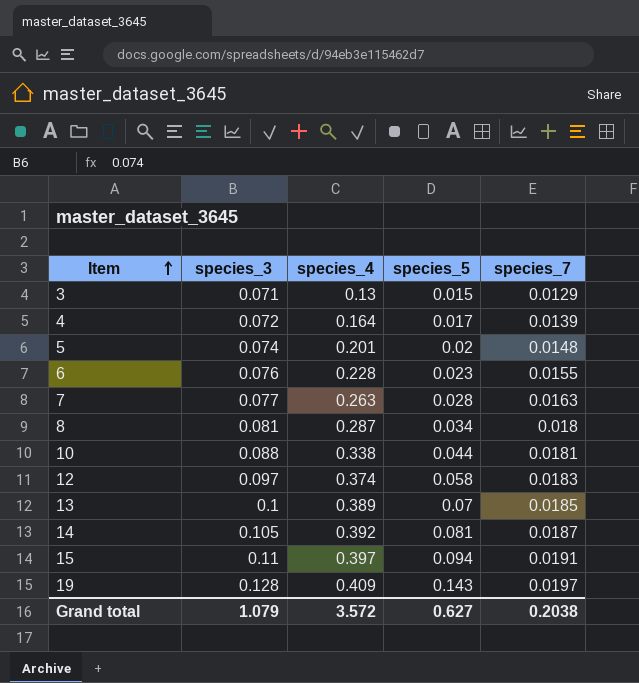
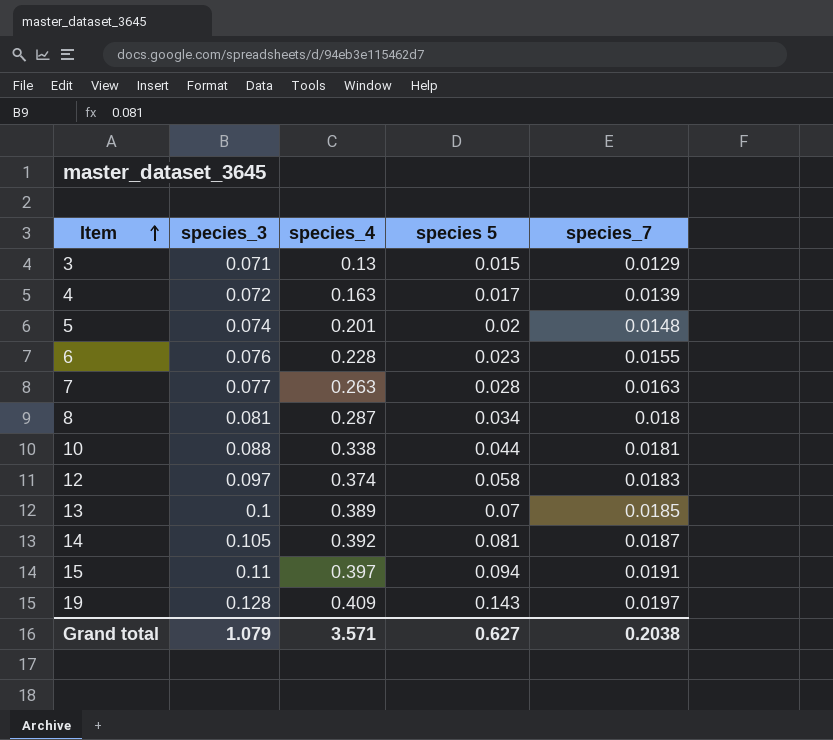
column name: species_5 -> species 5
4 | species_4: 0.164 -> 0.163
Grand total | species_4: 3.572 -> 3.571

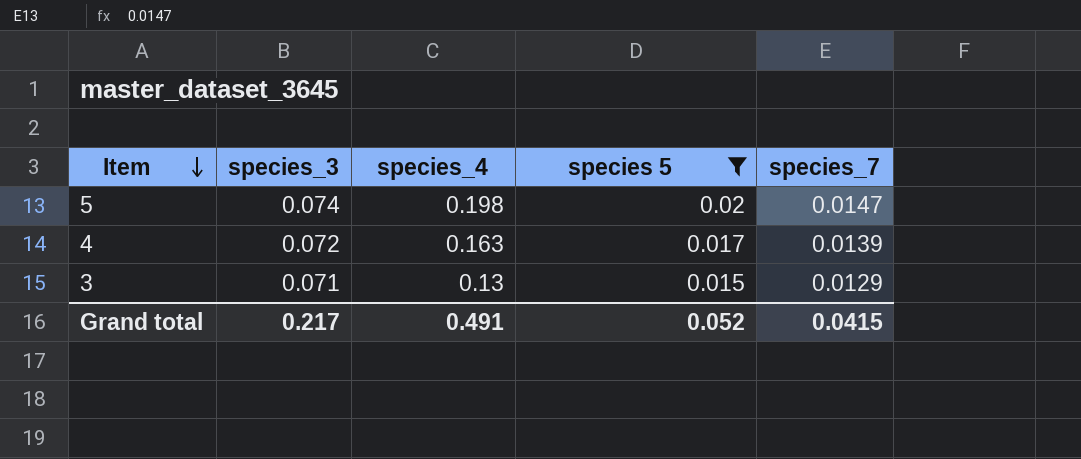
filter: none -> species 5 <= 0.02
row order: Item ascending -> Item descending
5 | species_4: 0.201 -> 0.198
5 | species_7: 0.0148 -> 0.0147
Grand total | species_3: 1.079 -> 0.217
Grand total | species_4: 3.571 -> 0.491
Grand total | species 5: 0.627 -> 0.052
Grand total | species_7: 0.2038 -> 0.0415

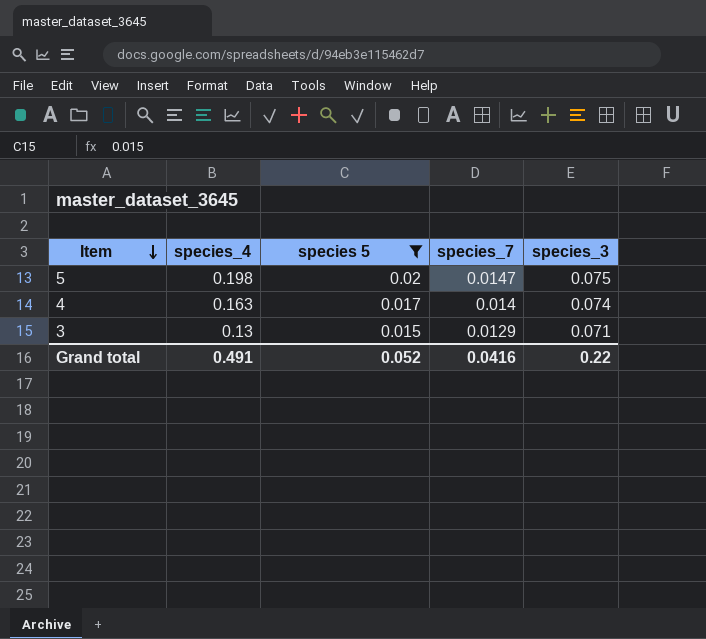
column species_3 | position: 2 -> 5
5 | species_3: 0.074 -> 0.075
4 | species_7: 0.0139 -> 0.014
4 | species_3: 0.072 -> 0.074
Grand total | species_7: 0.0415 -> 0.0416
Grand total | species_3: 0.217 -> 0.22

